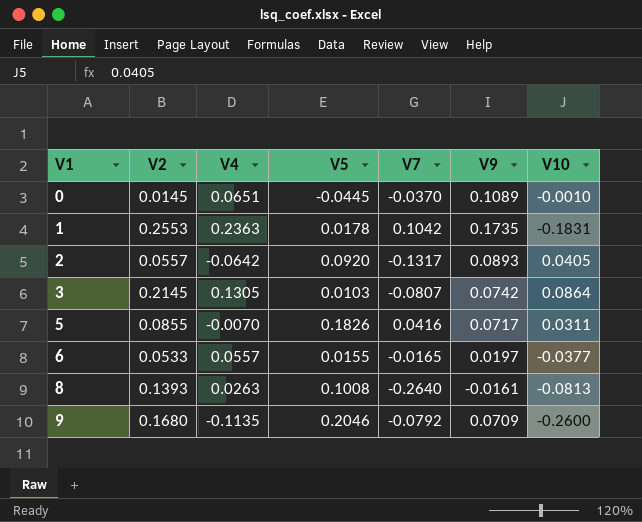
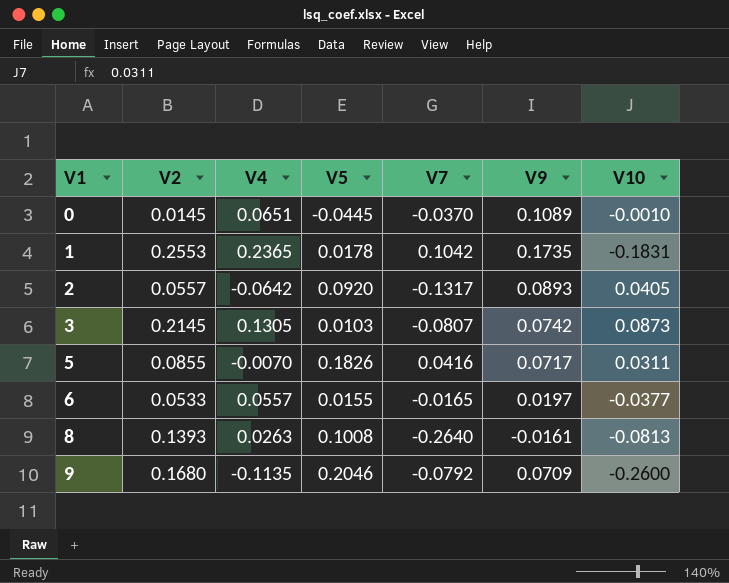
1 | V4: 0.2363 -> 0.2365
3 | V10: 0.0864 -> 0.0873

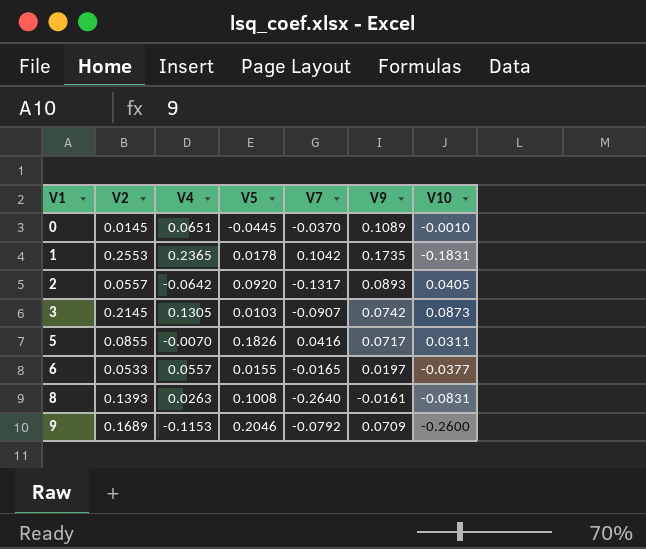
3 | V7: -0.0807 -> -0.0907
8 | V10: -0.0813 -> -0.0831
9 | V2: 0.1680 -> 0.1689
9 | V4: -0.1135 -> -0.1153

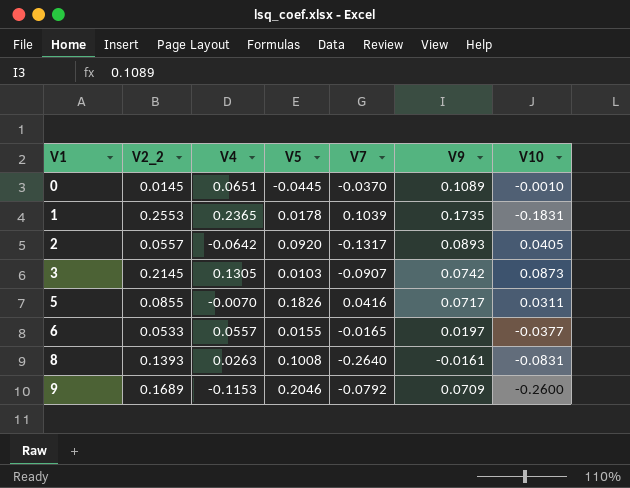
column name: V2 -> V2_2
1 | V7: 0.1042 -> 0.1039

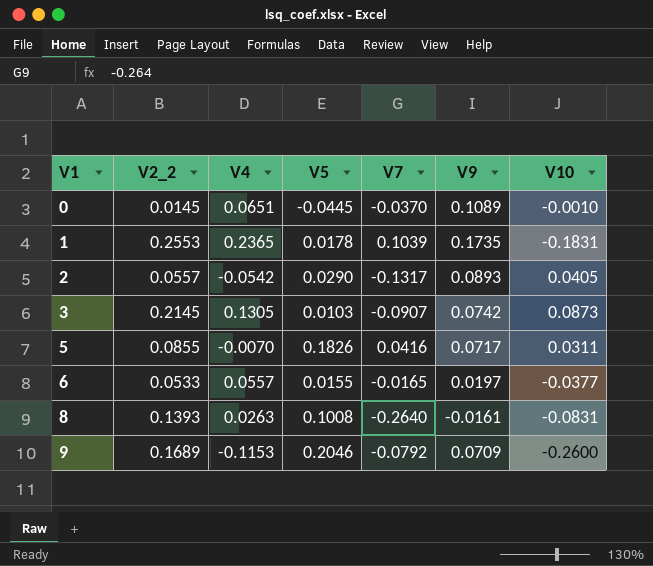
2 | V4: -0.0642 -> -0.0542
2 | V5: 0.0920 -> 0.0290

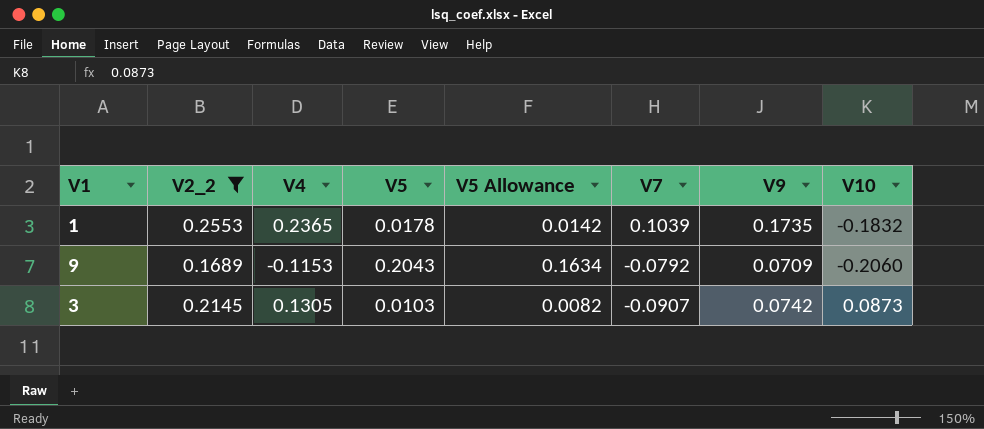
filter: none -> V2_2 >= 0.1689
row order: V1 ascending -> V7 descending
column V5 Allowance | formula: none -> [V5] * 0.8
1 | V10: -0.1831 -> -0.1832
9 | V5: 0.2046 -> 0.2043
9 | V10: -0.2600 -> -0.2060

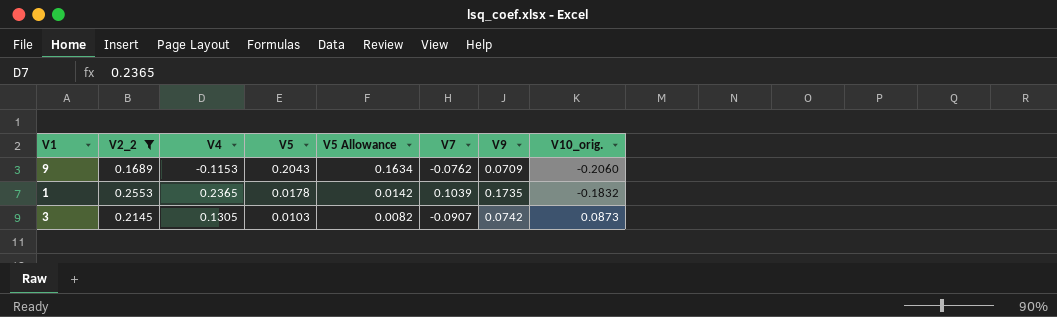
row order: V7 descending -> V5 descending
column name: V10 -> V10_orig.
9 | V7: -0.0792 -> -0.0762

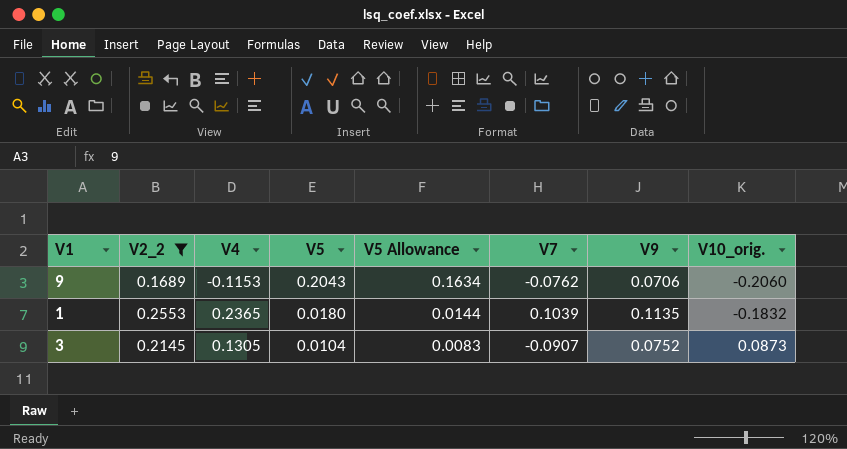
9 | V9: 0.0709 -> 0.0706
1 | V5: 0.0178 -> 0.0180
1 | V5 Allowance: 0.0142 -> 0.0144
1 | V9: 0.1735 -> 0.1135
3 | V5: 0.0103 -> 0.0104
3 | V5 Allowance: 0.0082 -> 0.0083
3 | V9: 0.0742 -> 0.0752

